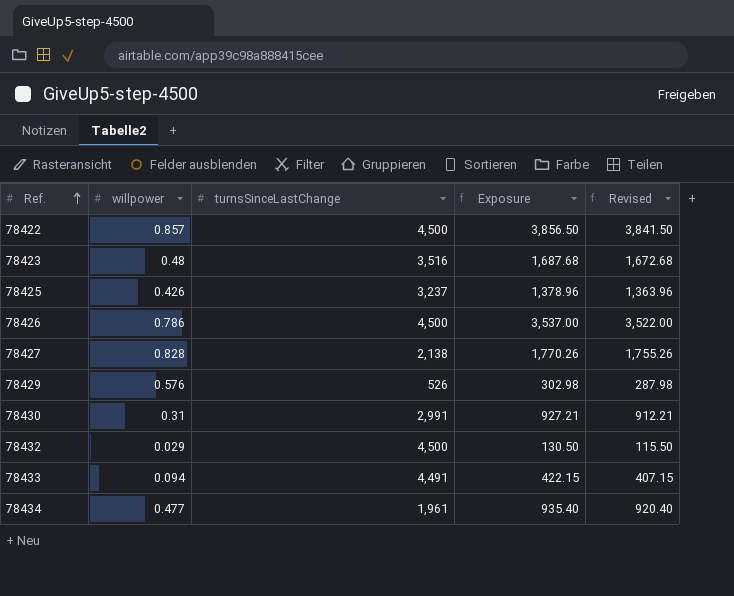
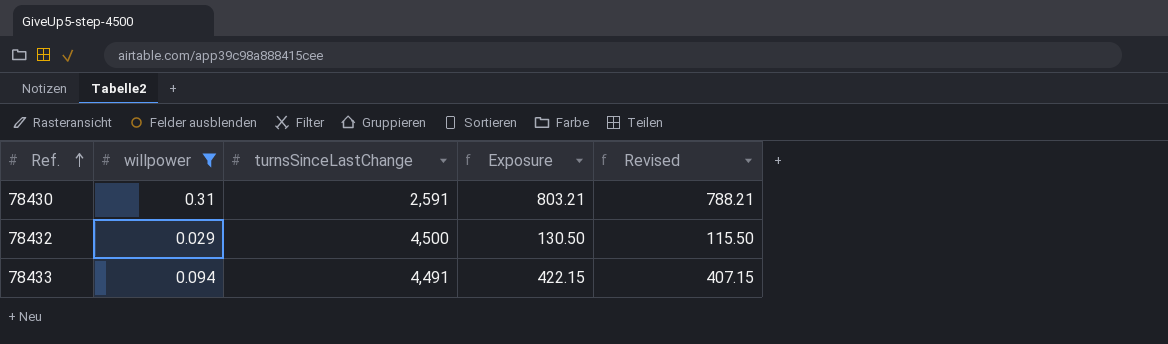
filter: none -> willpower <= 0.31
78430 | turnsSinceLastChange: 2,991 -> 2,591
78430 | Exposure: 927.21 -> 803.21
78430 | Revised: 912.21 -> 788.21

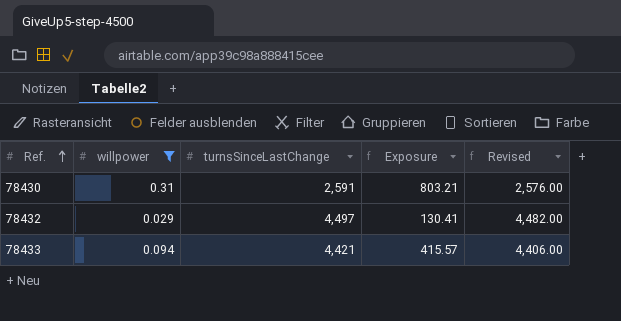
column Revised | formula: [Exposure] - 15 -> [turnsSinceLastChange] - 15
78432 | turnsSinceLastChange: 4,500 -> 4,497
78432 | Exposure: 130.50 -> 130.41
78433 | turnsSinceLastChange: 4,491 -> 4,421
78433 | Exposure: 422.15 -> 415.57

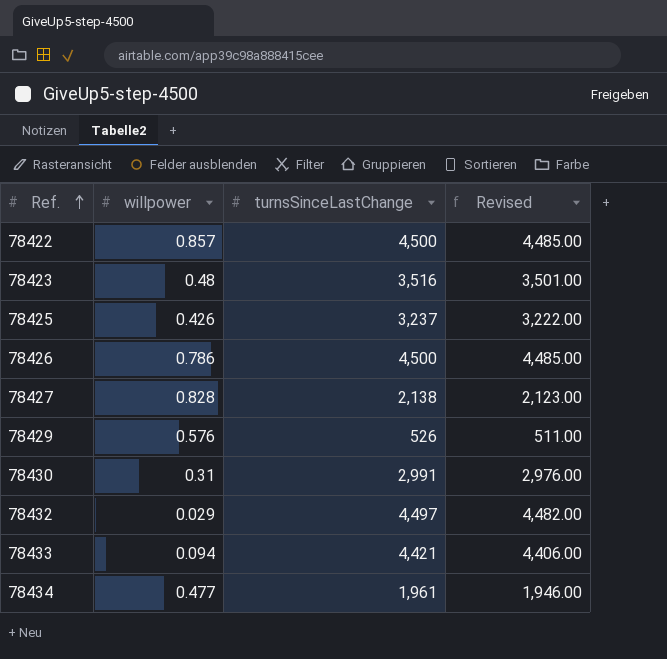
filter: willpower <= 0.31 -> none
column Exposure | formula: [willpower] * [turnsSinceLastChange] -> none
78430 | turnsSinceLastChange: 2,591 -> 2,991
78430 | Revised: 2,576.00 -> 2,976.00

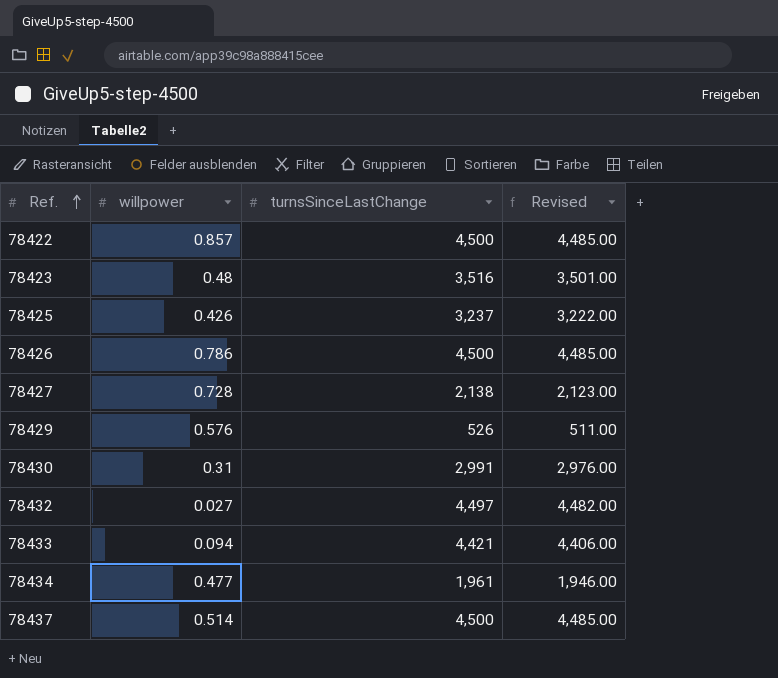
78427 | willpower: 0.828 -> 0.728
78432 | willpower: 0.029 -> 0.027
row 78437: none -> 0.514 | 4,500 | 4,485.00

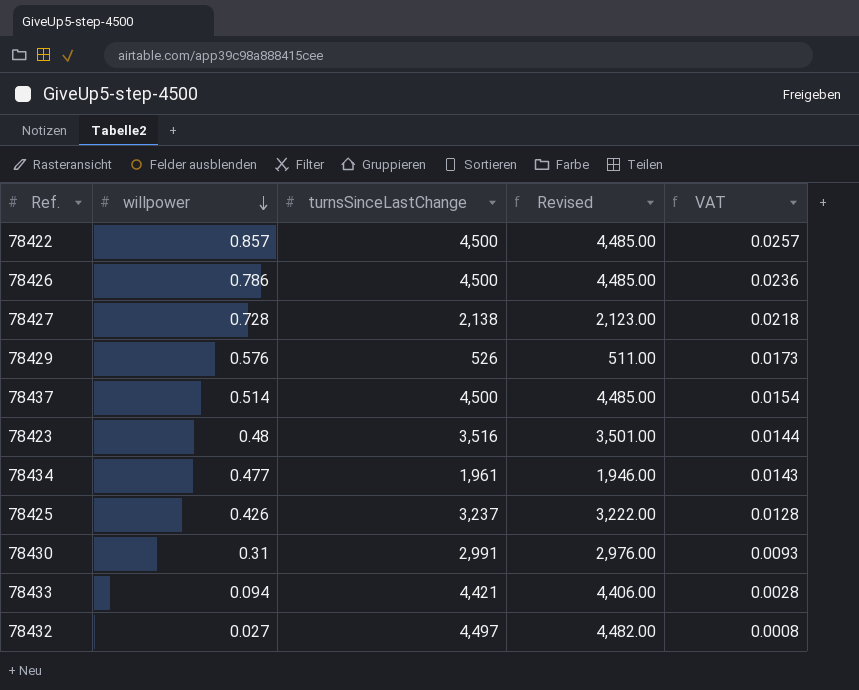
row order: Ref. ascending -> willpower descending
column VAT | formula: none -> [willpower] * 0.03

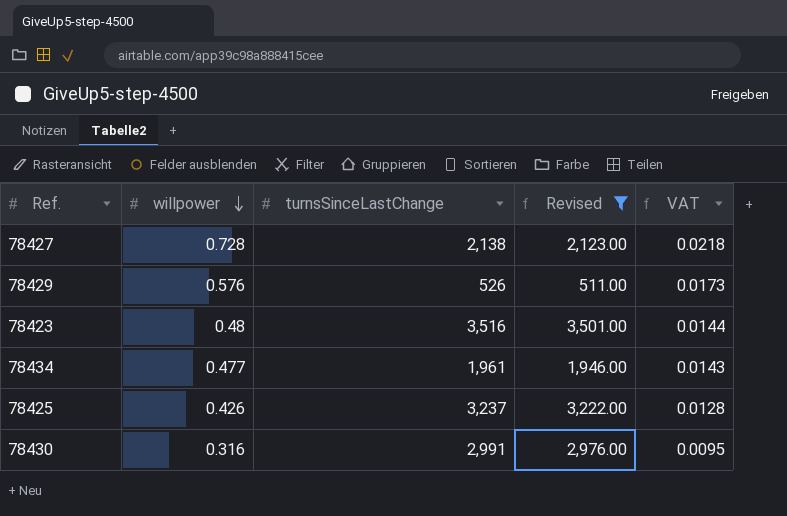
filter: none -> Revised <= 3,501.00
78430 | willpower: 0.31 -> 0.316
78430 | VAT: 0.0093 -> 0.0095

